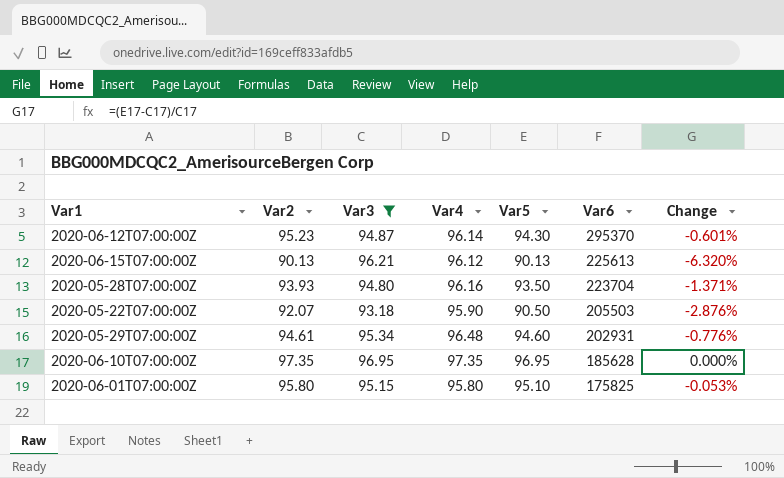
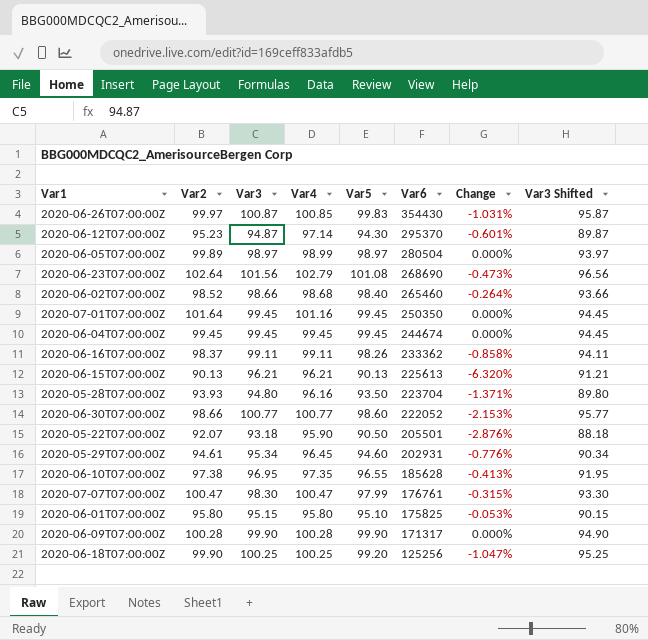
filter: Var3 <= 96.95 -> none
column Var3 Shifted | formula: none -> [Var3] - 5
2020-06-12T07:00:00Z | Var4: 96.14 -> 97.14
2020-06-15T07:00:00Z | Var4: 96.12 -> 96.21
2020-05-22T07:00:00Z | Var6: 205503 -> 205501
2020-05-29T07:00:00Z | Var4: 96.48 -> 96.45
2020-06-10T07:00:00Z | Var2: 97.35 -> 97.38
2020-06-10T07:00:00Z | Var5: 96.95 -> 96.55
2020-06-10T07:00:00Z | Change: 0.000% -> -0.413%

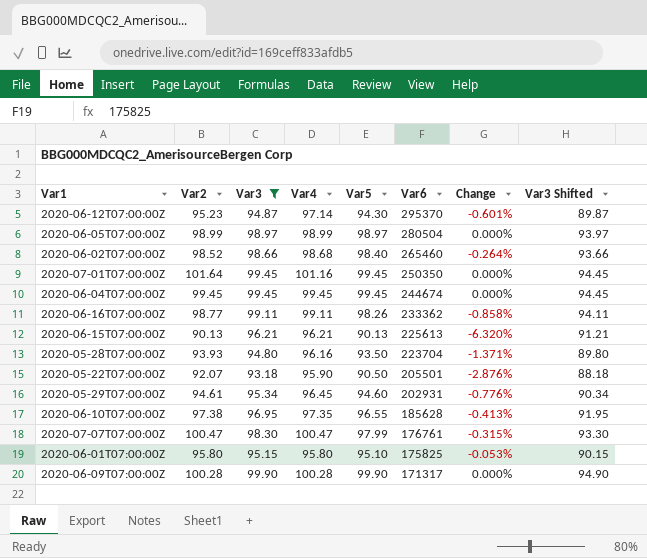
filter: none -> Var3 <= 99.90
2020-06-05T07:00:00Z | Var2: 99.89 -> 98.99
2020-06-16T07:00:00Z | Var2: 98.37 -> 98.77

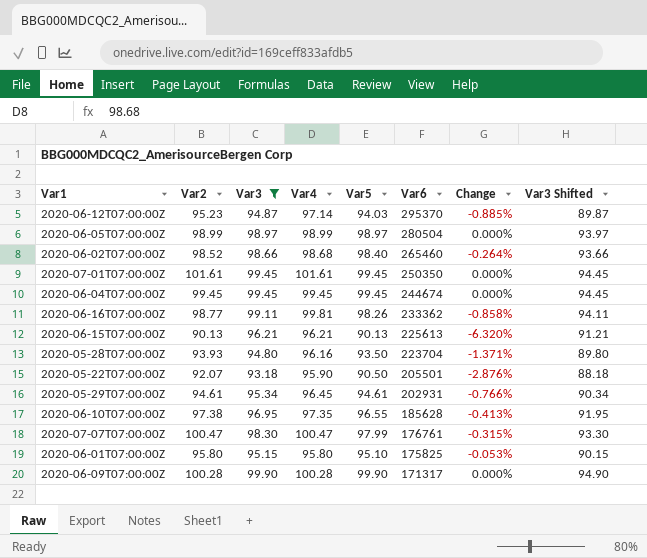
2020-06-12T07:00:00Z | Var5: 94.30 -> 94.03
2020-06-12T07:00:00Z | Change: -0.601% -> -0.885%
2020-07-01T07:00:00Z | Var2: 101.64 -> 101.61
2020-07-01T07:00:00Z | Var4: 101.16 -> 101.61
2020-06-16T07:00:00Z | Var4: 99.11 -> 99.81
2020-05-29T07:00:00Z | Var5: 94.60 -> 94.61
2020-05-29T07:00:00Z | Change: -0.776% -> -0.766%

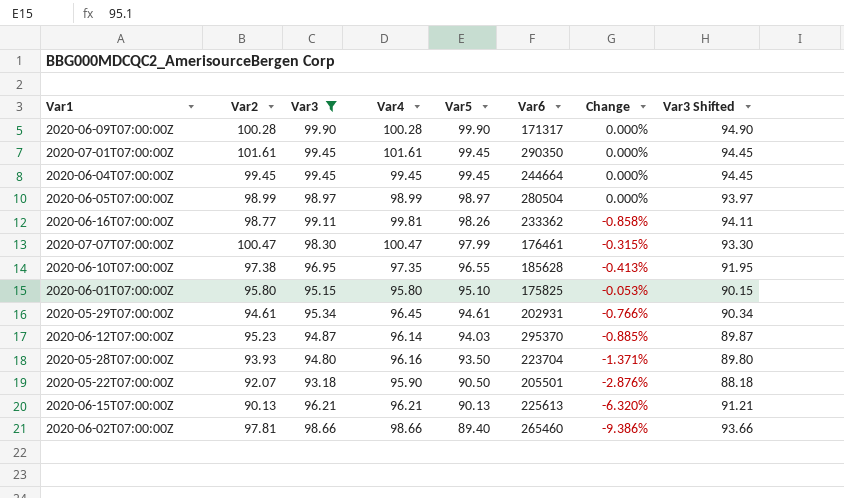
row order: Var6 descending -> Var5 descending
2020-07-01T07:00:00Z | Var6: 250350 -> 290350
2020-06-04T07:00:00Z | Var6: 244674 -> 244664
2020-07-07T07:00:00Z | Var6: 176761 -> 176461
2020-06-12T07:00:00Z | Var4: 97.14 -> 96.14
2020-06-02T07:00:00Z | Var2: 98.52 -> 97.81
2020-06-02T07:00:00Z | Var4: 98.68 -> 98.66
2020-06-02T07:00:00Z | Var5: 98.40 -> 89.40
2020-06-02T07:00:00Z | Change: -0.264% -> -9.386%

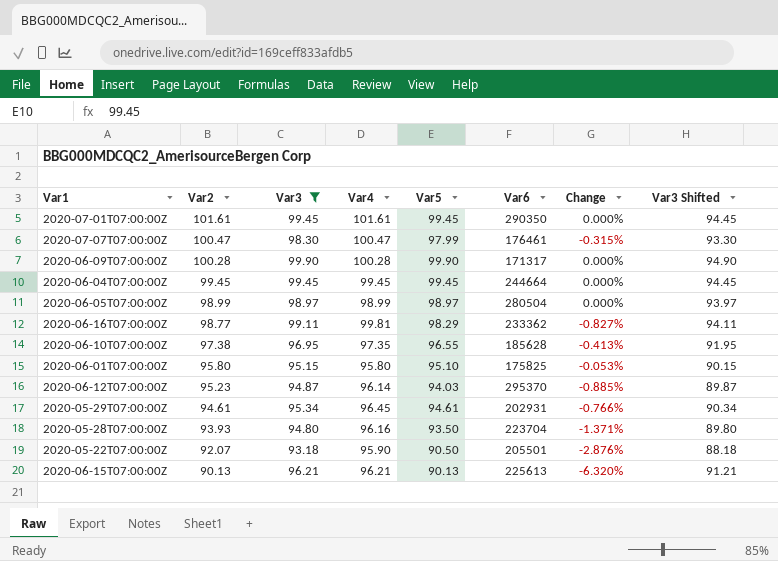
row order: Var5 descending -> Var2 descending
row 2020-06-02T07:00:00Z: 97.81 | 98.66 | 98.66 | 89.40 | 265460 | -9.386% | 93.66 -> none
2020-06-16T07:00:00Z | Var5: 98.26 -> 98.29
2020-06-16T07:00:00Z | Change: -0.858% -> -0.827%

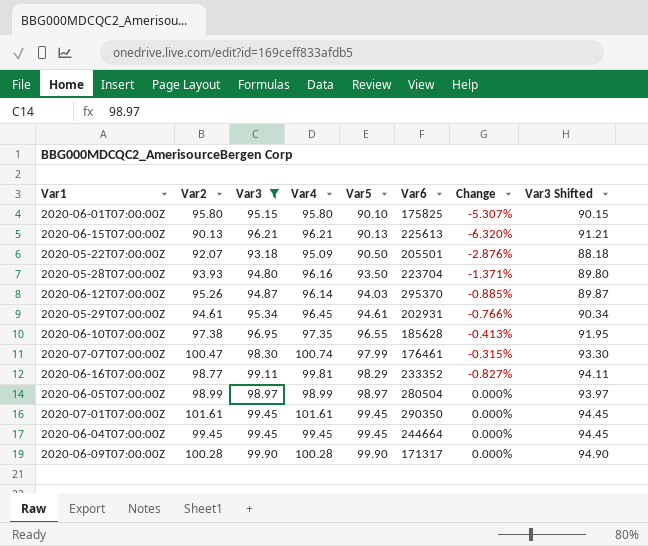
row order: Var2 descending -> Var5 ascending
2020-06-01T07:00:00Z | Var5: 95.10 -> 90.10
2020-06-01T07:00:00Z | Change: -0.053% -> -5.307%
2020-05-22T07:00:00Z | Var4: 95.90 -> 95.09
2020-06-12T07:00:00Z | Var2: 95.23 -> 95.26
2020-07-07T07:00:00Z | Var4: 100.47 -> 100.74
2020-06-16T07:00:00Z | Var6: 233362 -> 233352

